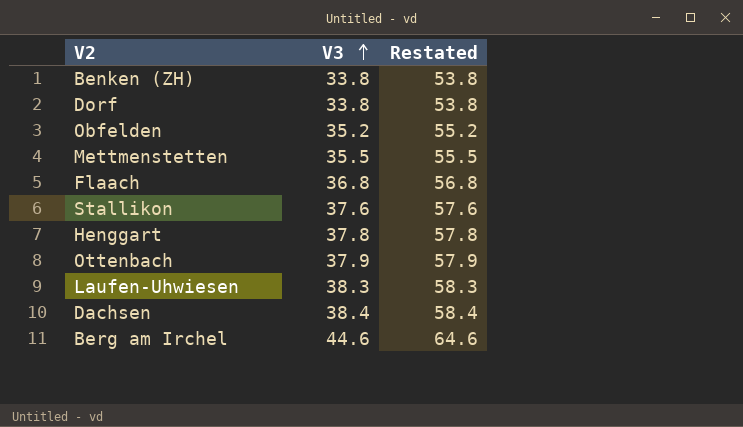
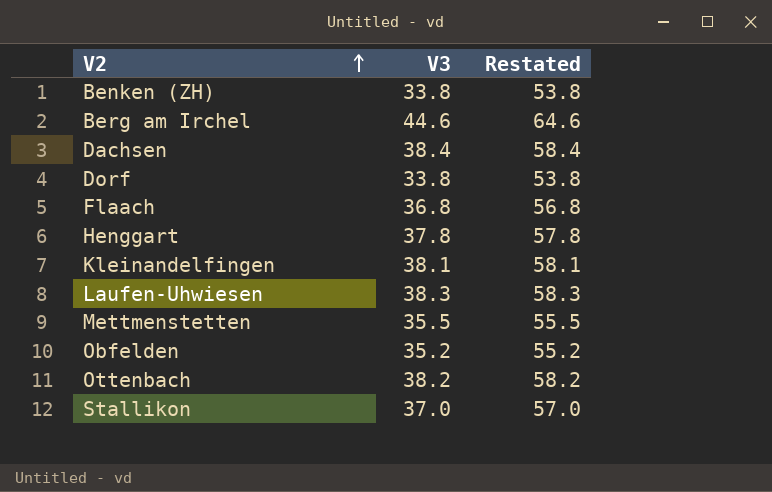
row order: V3 ascending -> V2 ascending
row Kleinandelfingen: none -> 38.1 | 58.1
Ottenbach | V3: 37.9 -> 38.2
Ottenbach | Restated: 57.9 -> 58.2
Stallikon | V3: 37.6 -> 37.0
Stallikon | Restated: 57.6 -> 57.0

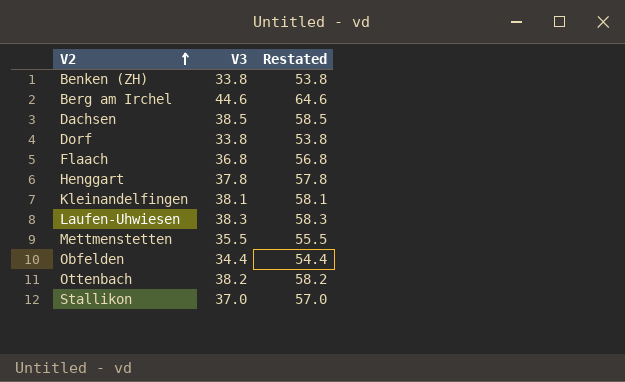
Dachsen | V3: 38.4 -> 38.5
Dachsen | Restated: 58.4 -> 58.5
Obfelden | V3: 35.2 -> 34.4
Obfelden | Restated: 55.2 -> 54.4

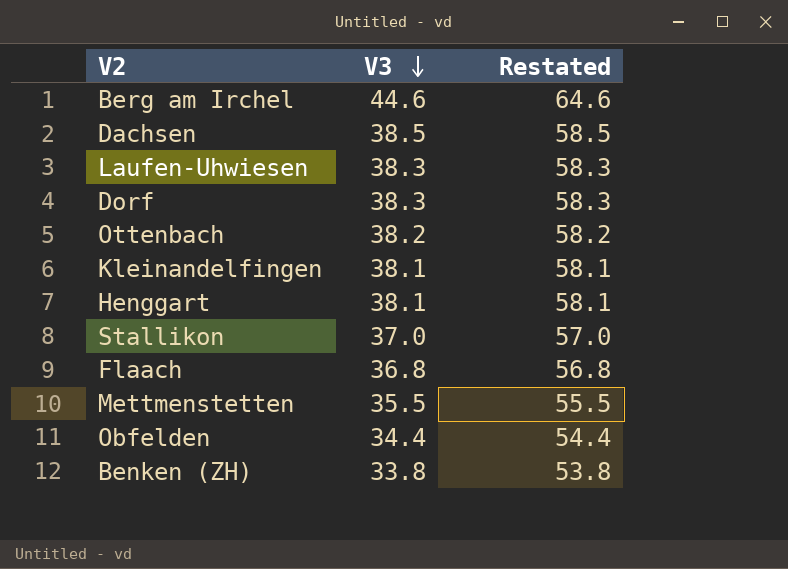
row order: V2 ascending -> V3 descending
Dorf | V3: 33.8 -> 38.3
Dorf | Restated: 53.8 -> 58.3
Henggart | V3: 37.8 -> 38.1
Henggart | Restated: 57.8 -> 58.1

